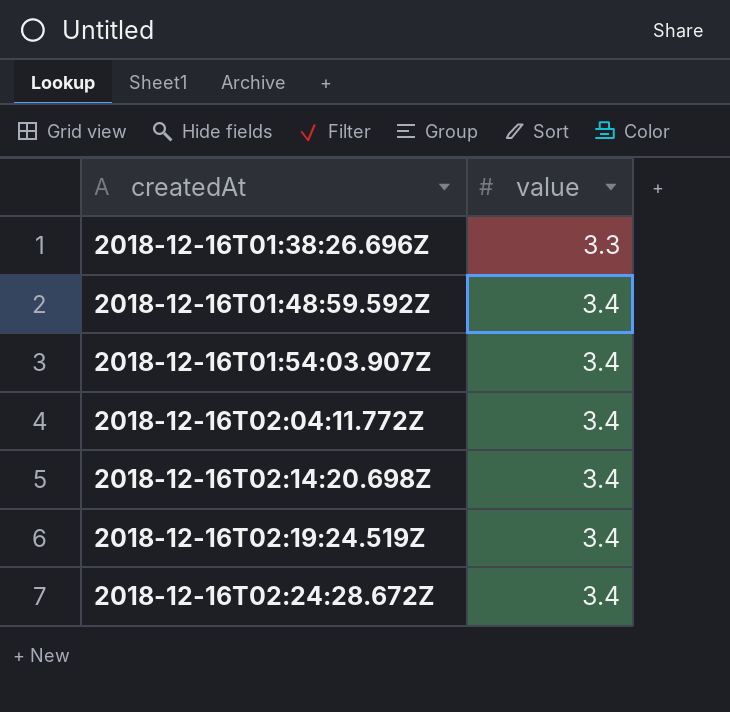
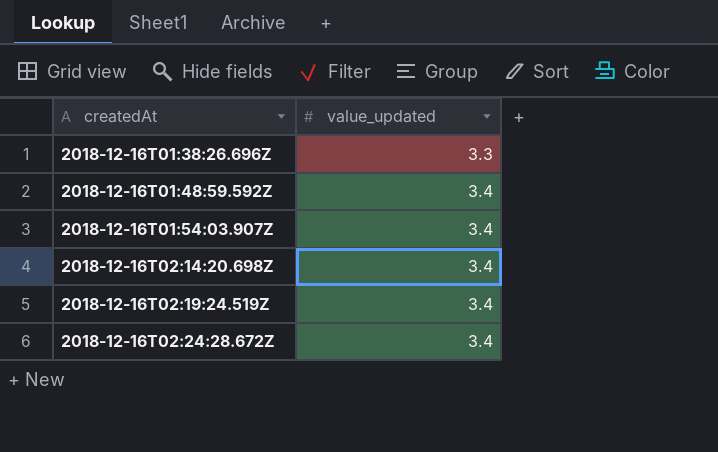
column name: value -> value_updated
row 2018-12-16T02:04:11.772Z: 3.4 -> none

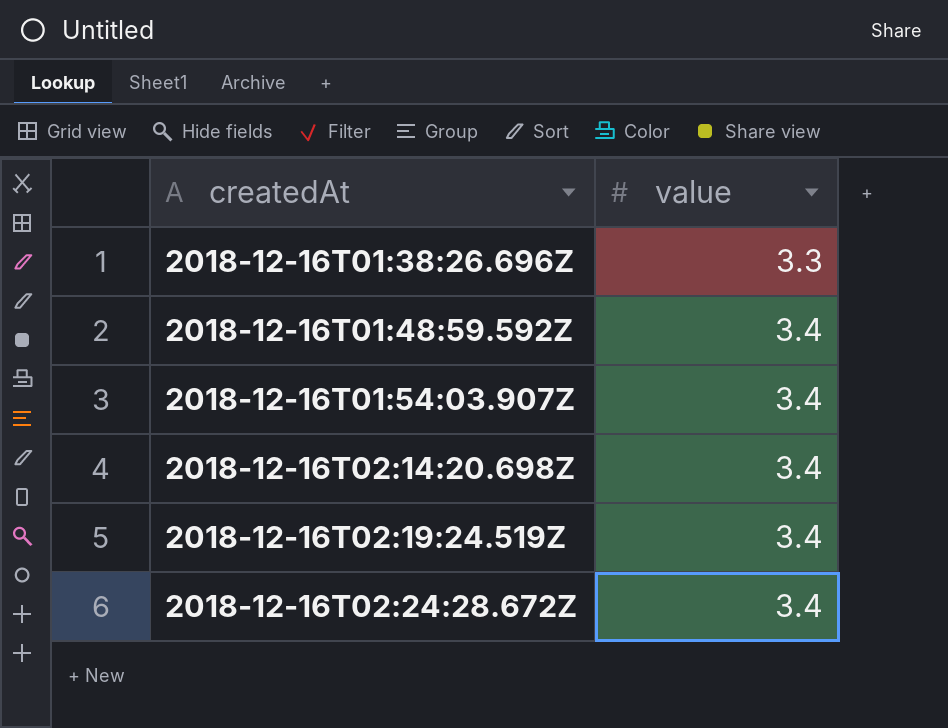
column name: value_updated -> value

